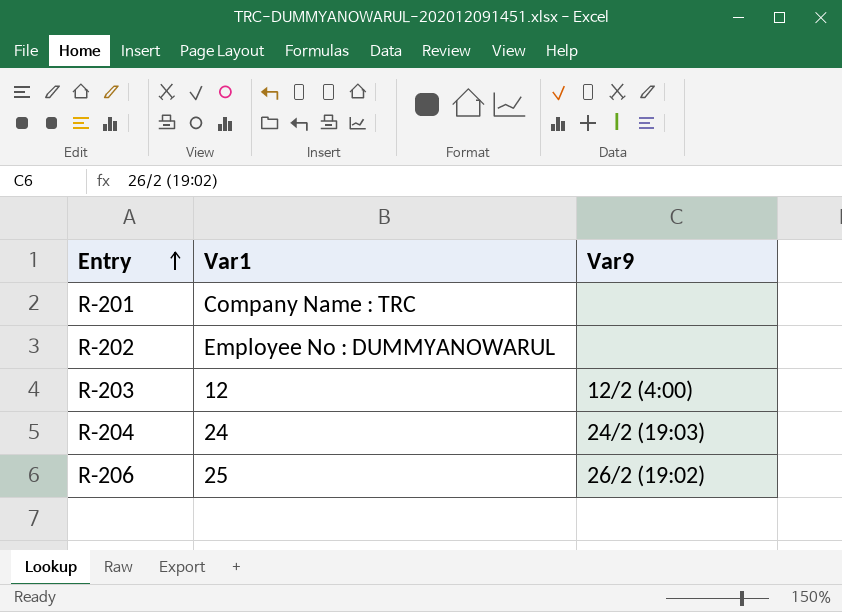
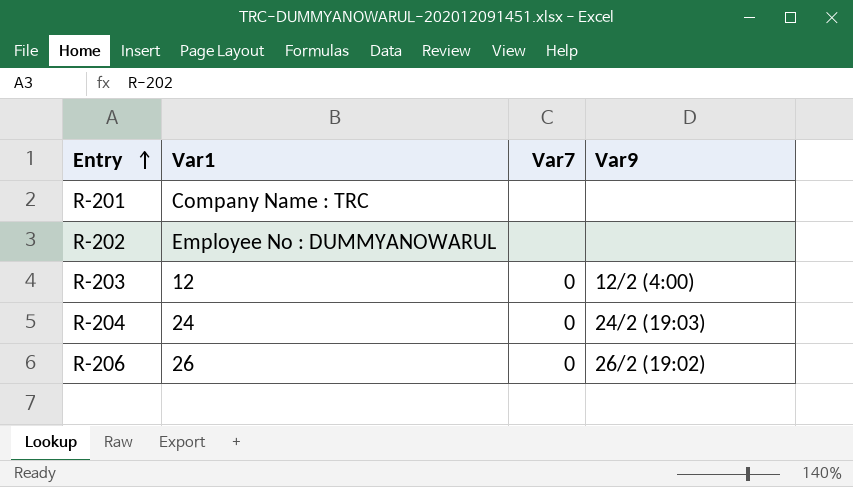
column Var7 | position: none -> 3
R-206 | Var1: 25 -> 26

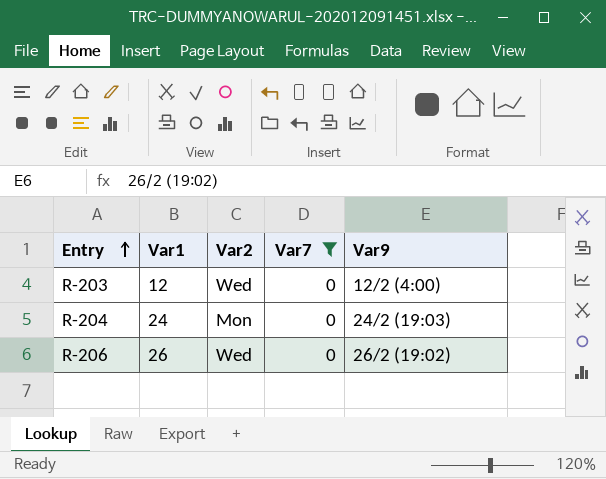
filter: none -> Var7 = 0
column Var2 | position: none -> 3

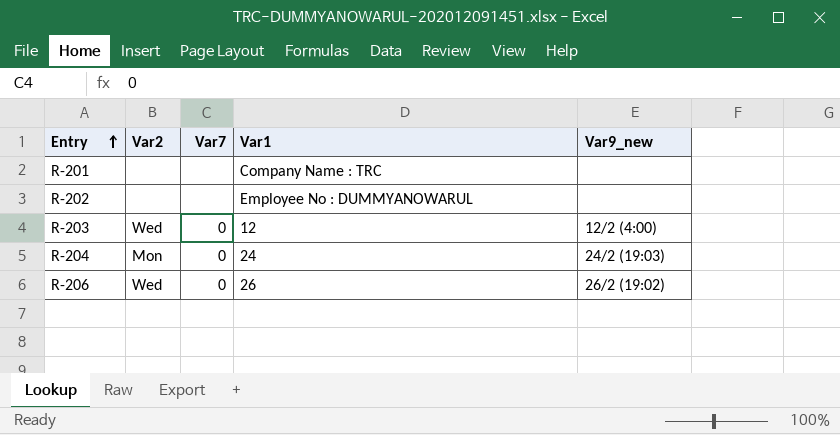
filter: Var7 = 0 -> none
column Var1 | position: 2 -> 4
column name: Var9 -> Var9_new

